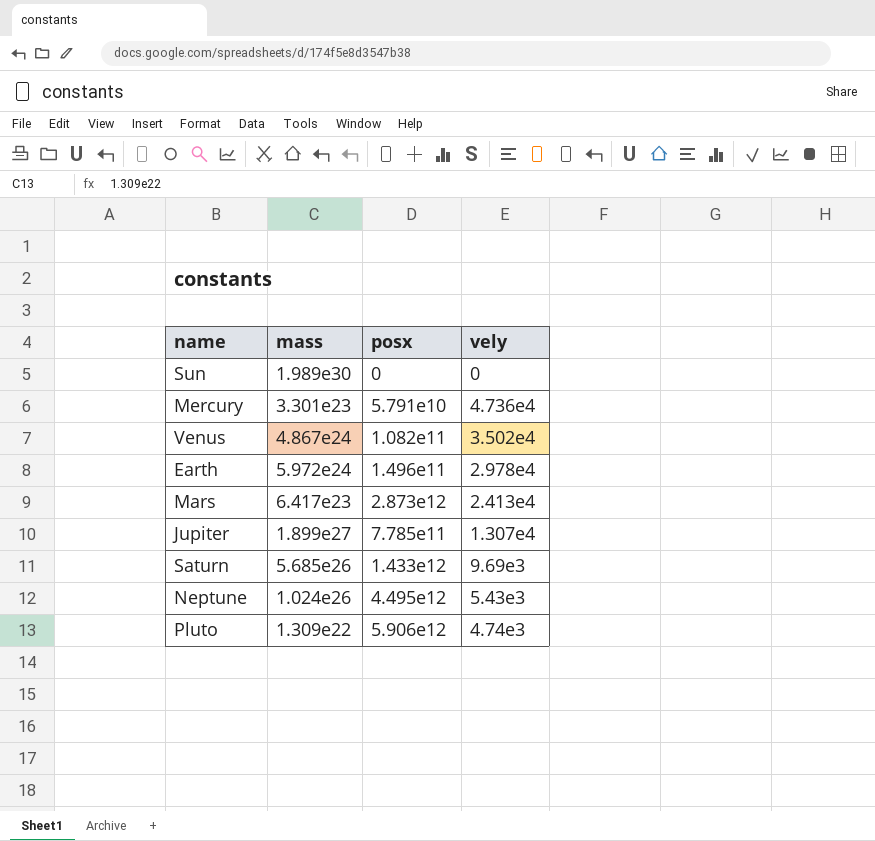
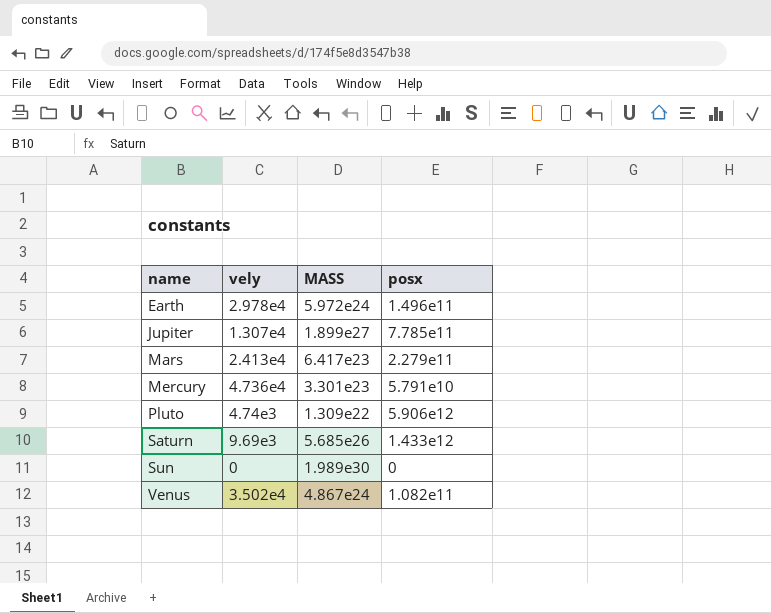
row order: none -> name ascending
column vely | position: 4 -> 2
column name: mass -> MASS
row Neptune: 1.024e26 | 4.495e12 | 5.43e3 -> none
Mars | posx: 2.873e12 -> 2.279e11

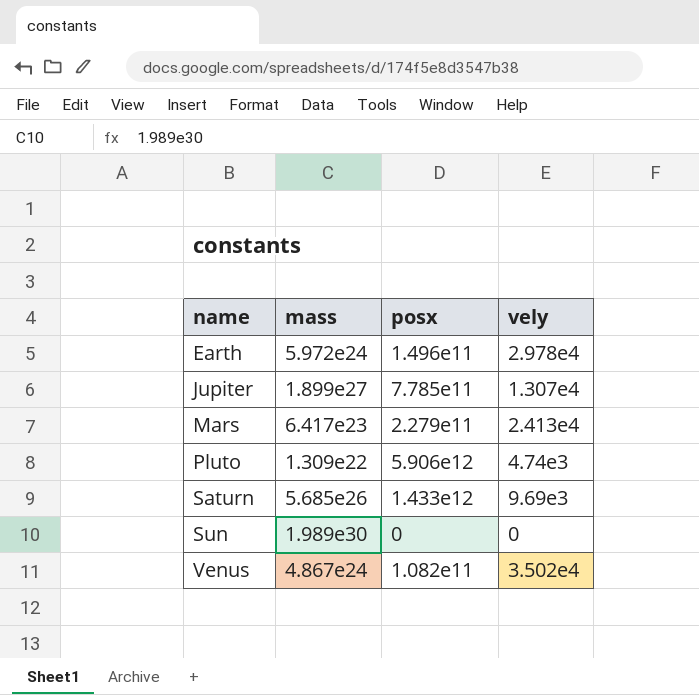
column name: MASS -> mass
column vely | position: 2 -> 4
row Mercury: 4.736e4 | 3.301e23 | 5.791e10 -> none

